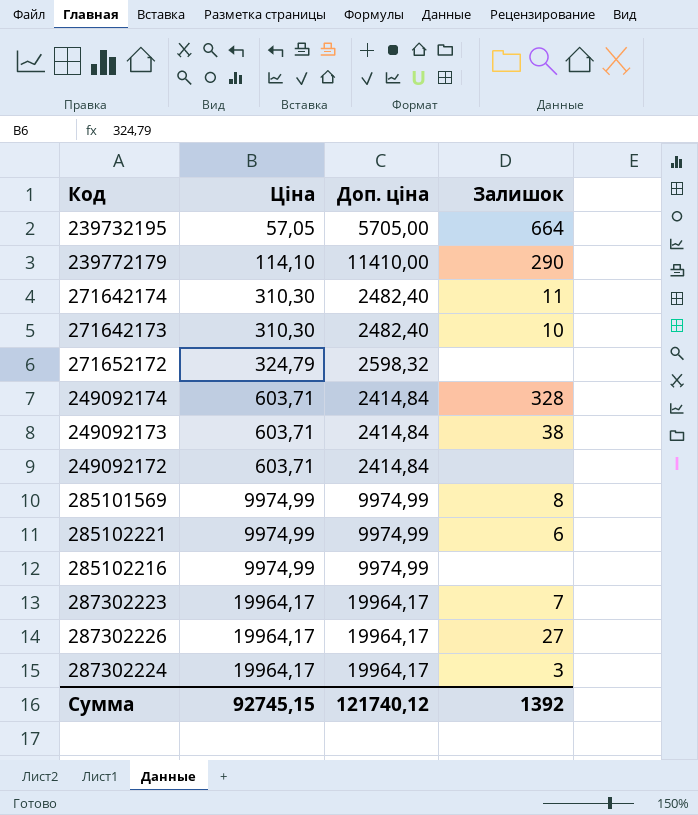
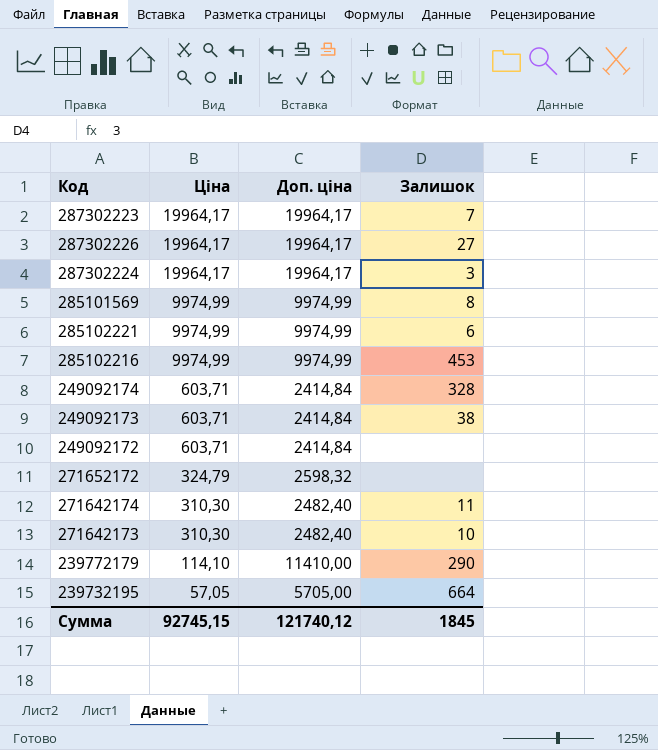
row order: Ціна ascending -> Ціна descending
285102216 | Залишок: none -> 453
Сумма | Залишок: 1392 -> 1845

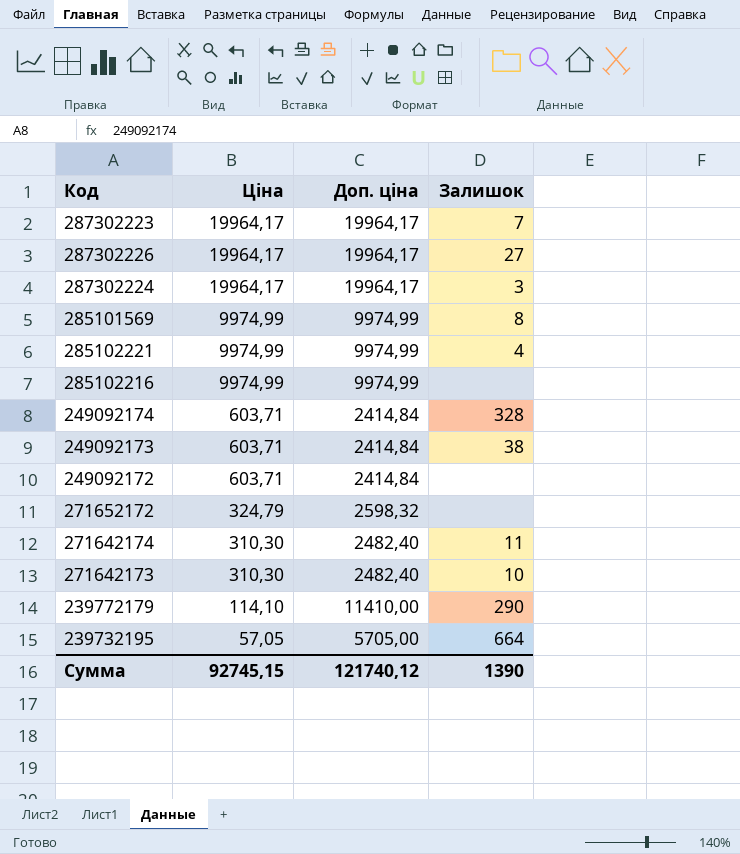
285102221 | Залишок: 6 -> 4
285102216 | Залишок: 453 -> none
Сумма | Залишок: 1845 -> 1390

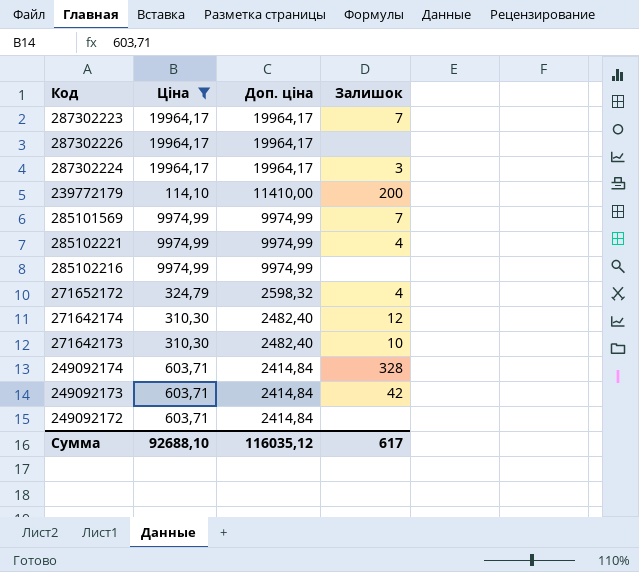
filter: none -> Ціна != 57,05
row order: Ціна descending -> Доп. ціна descending
287302226 | Залишок: 27 -> none
239772179 | Залишок: 290 -> 200
285101569 | Залишок: 8 -> 7
271652172 | Залишок: none -> 4
271642174 | Залишок: 11 -> 12
249092173 | Залишок: 38 -> 42
Сумма | Ціна: 92745,15 -> 92688,10
Сумма | Доп. ціна: 121740,12 -> 116035,12
Сумма | Залишок: 1390 -> 617

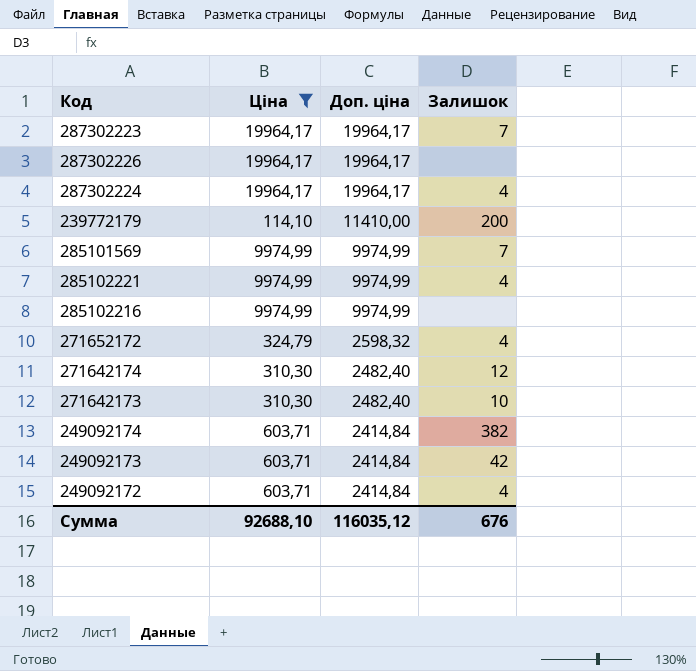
287302224 | Залишок: 3 -> 4
249092174 | Залишок: 328 -> 382
249092172 | Залишок: none -> 4
Сумма | Залишок: 617 -> 676

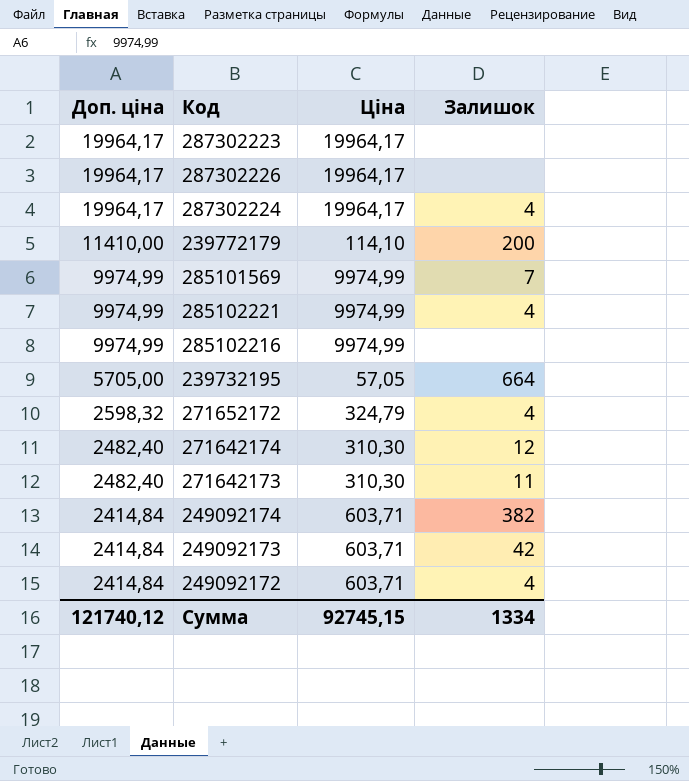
filter: Ціна != 57,05 -> none
column Доп. ціна | position: 3 -> 1
287302223 | Залишок: 7 -> none
271642173 | Залишок: 10 -> 11
Сумма | Доп. ціна: 116035,12 -> 121740,12
Сумма | Ціна: 92688,10 -> 92745,15
Сумма | Залишок: 676 -> 1334

